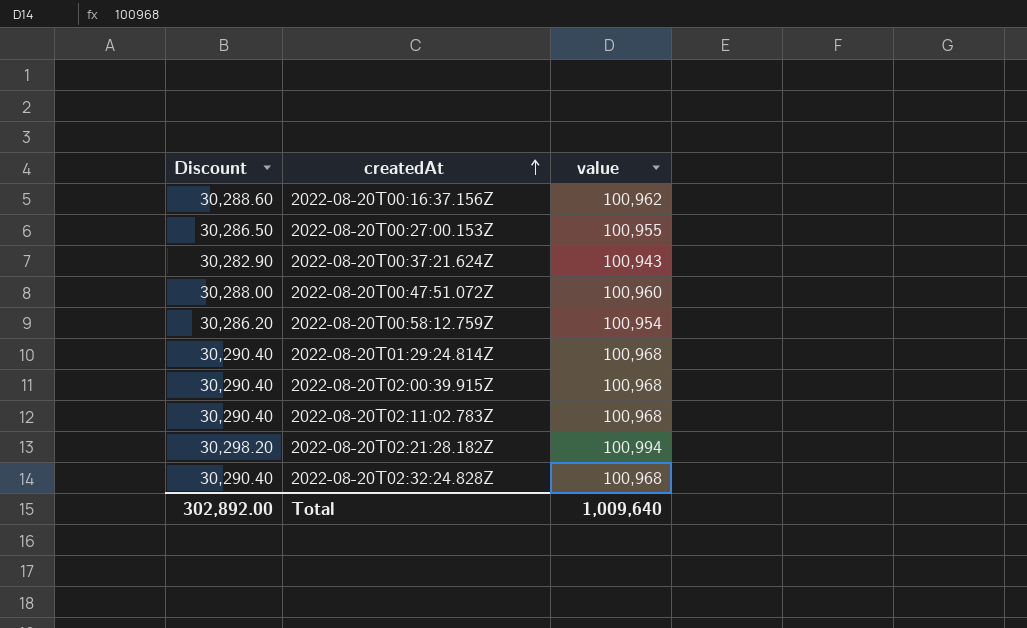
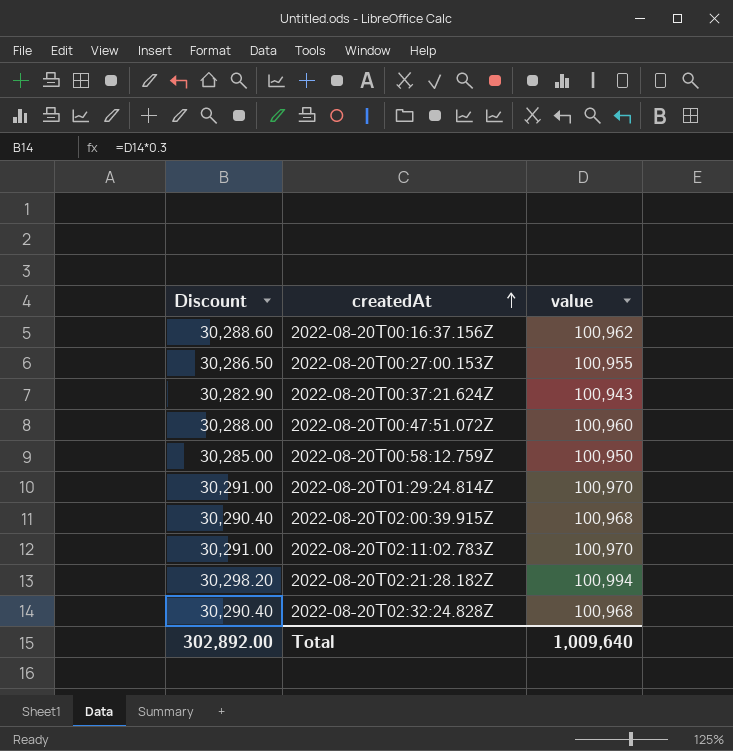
2022-08-20T00:58:12.759Z | Discount: 30,286.20 -> 30,285.00
2022-08-20T00:58:12.759Z | value: 100,954 -> 100,950
2022-08-20T01:29:24.814Z | Discount: 30,290.40 -> 30,291.00
2022-08-20T01:29:24.814Z | value: 100,968 -> 100,970
2022-08-20T02:11:02.783Z | Discount: 30,290.40 -> 30,291.00
2022-08-20T02:11:02.783Z | value: 100,968 -> 100,970

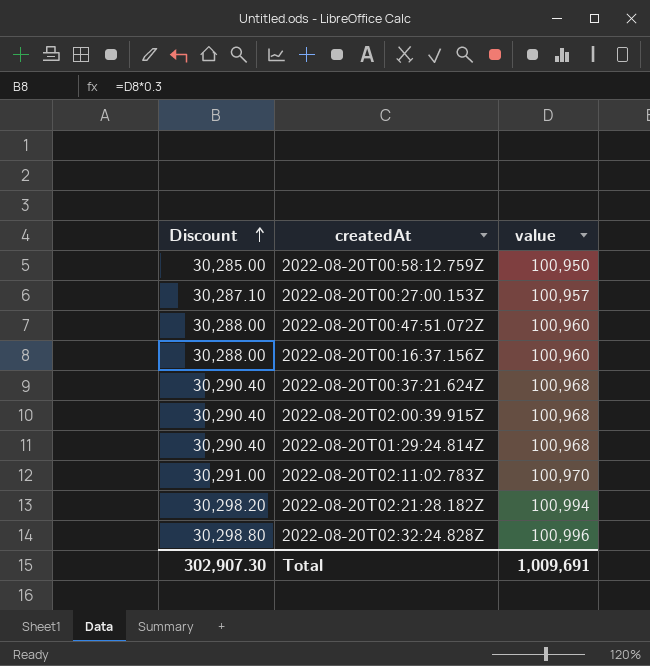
row order: createdAt ascending -> Discount ascending
2022-08-20T00:27:00.153Z | Discount: 30,286.50 -> 30,287.10
2022-08-20T00:27:00.153Z | value: 100,955 -> 100,957
2022-08-20T00:16:37.156Z | Discount: 30,288.60 -> 30,288.00
2022-08-20T00:16:37.156Z | value: 100,962 -> 100,960
2022-08-20T00:37:21.624Z | Discount: 30,282.90 -> 30,290.40
2022-08-20T00:37:21.624Z | value: 100,943 -> 100,968
2022-08-20T01:29:24.814Z | Discount: 30,291.00 -> 30,290.40
2022-08-20T01:29:24.814Z | value: 100,970 -> 100,968
2022-08-20T02:32:24.828Z | Discount: 30,290.40 -> 30,298.80
2022-08-20T02:32:24.828Z | value: 100,968 -> 100,996
Total | Discount: 302,892.00 -> 302,907.30
Total | value: 1,009,640 -> 1,009,691

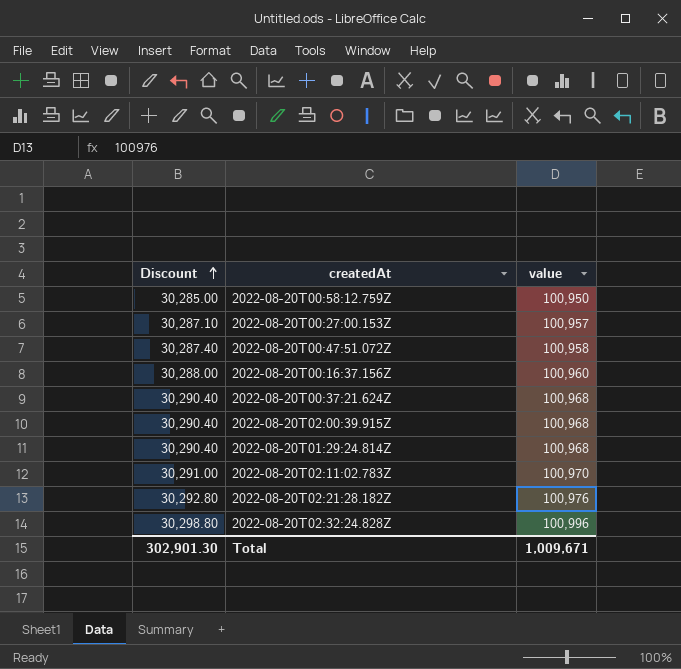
2022-08-20T00:47:51.072Z | Discount: 30,288.00 -> 30,287.40
2022-08-20T00:47:51.072Z | value: 100,960 -> 100,958
2022-08-20T02:21:28.182Z | Discount: 30,298.20 -> 30,292.80
2022-08-20T02:21:28.182Z | value: 100,994 -> 100,976
Total | Discount: 302,907.30 -> 302,901.30
Total | value: 1,009,691 -> 1,009,671

